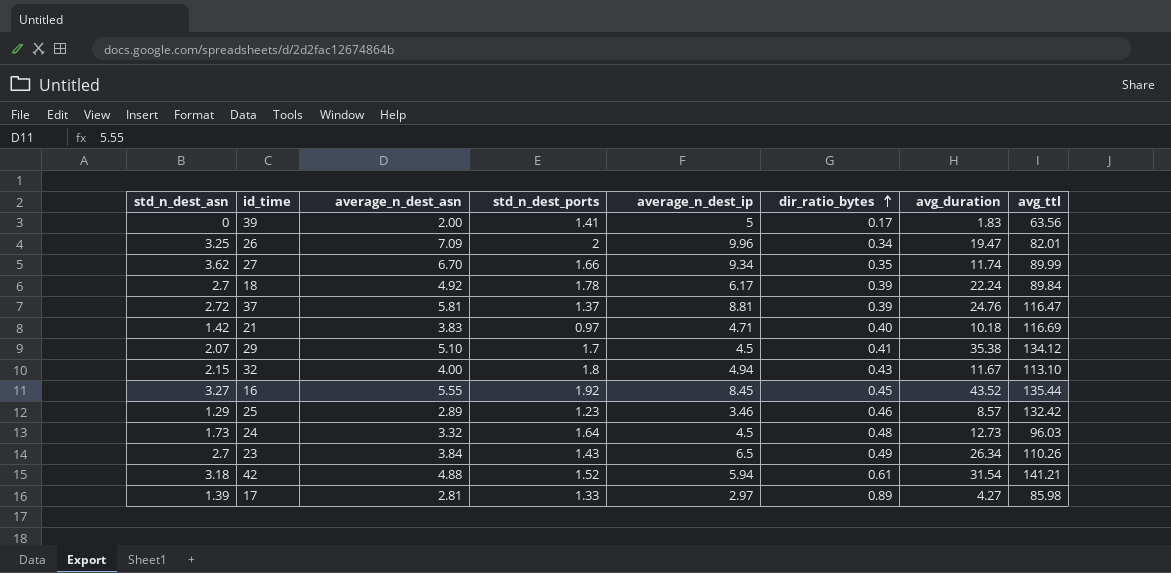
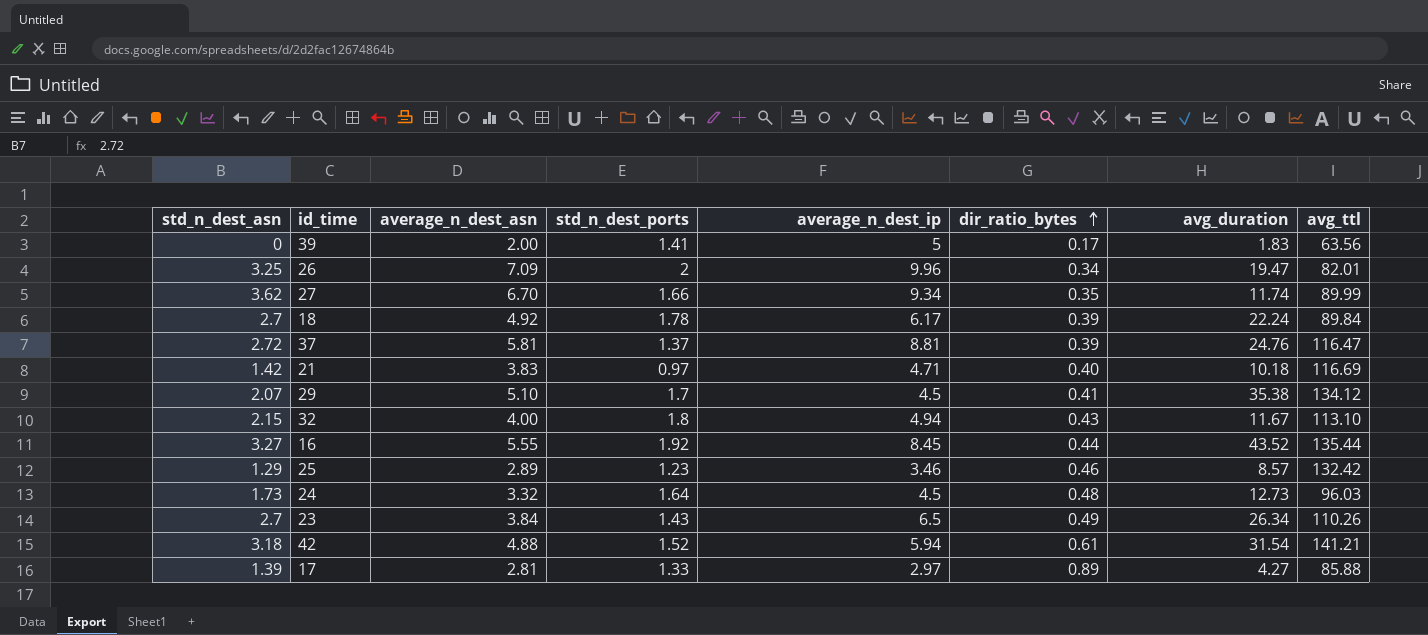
16 | dir_ratio_bytes: 0.45 -> 0.44
17 | avg_ttl: 85.98 -> 85.88

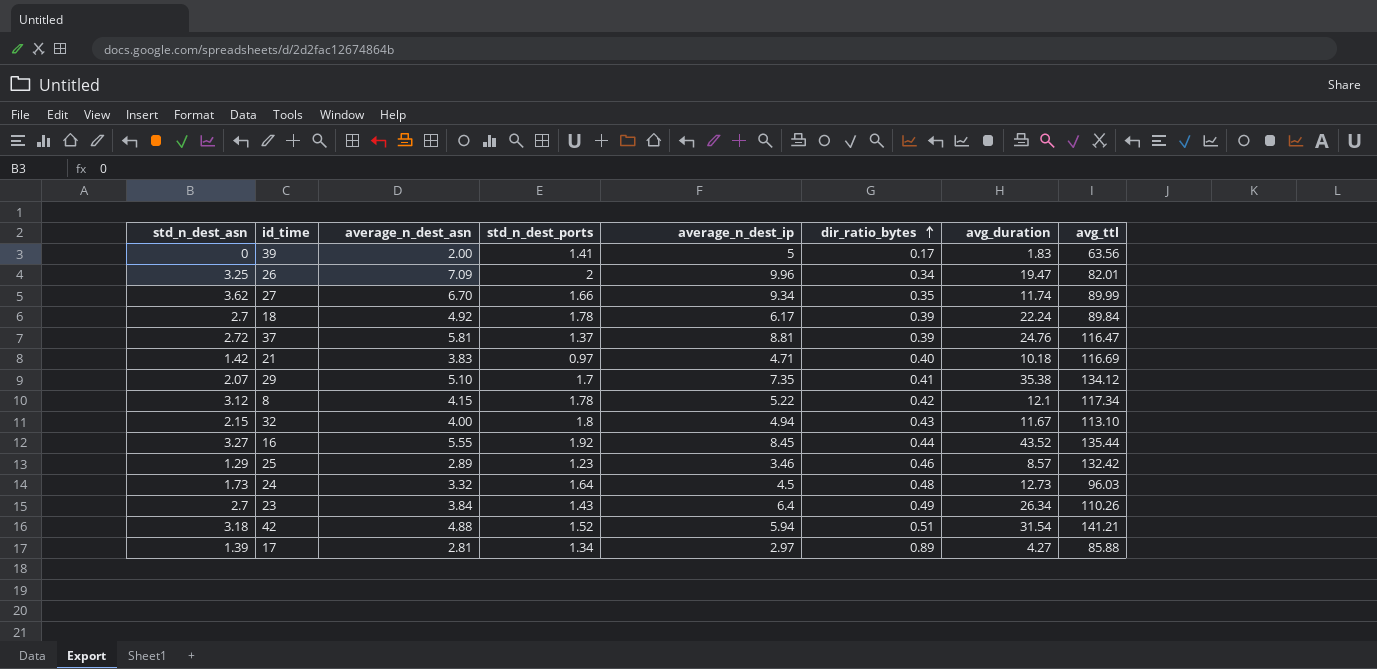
29 | average_n_dest_ip: 4.5 -> 7.35
row 8: none -> 3.12 | 4.15 | 1.78 | 5.22 | 0.42 | 12.1 | 117.34
23 | average_n_dest_ip: 6.5 -> 6.4
42 | dir_ratio_bytes: 0.61 -> 0.51
17 | std_n_dest_ports: 1.33 -> 1.34

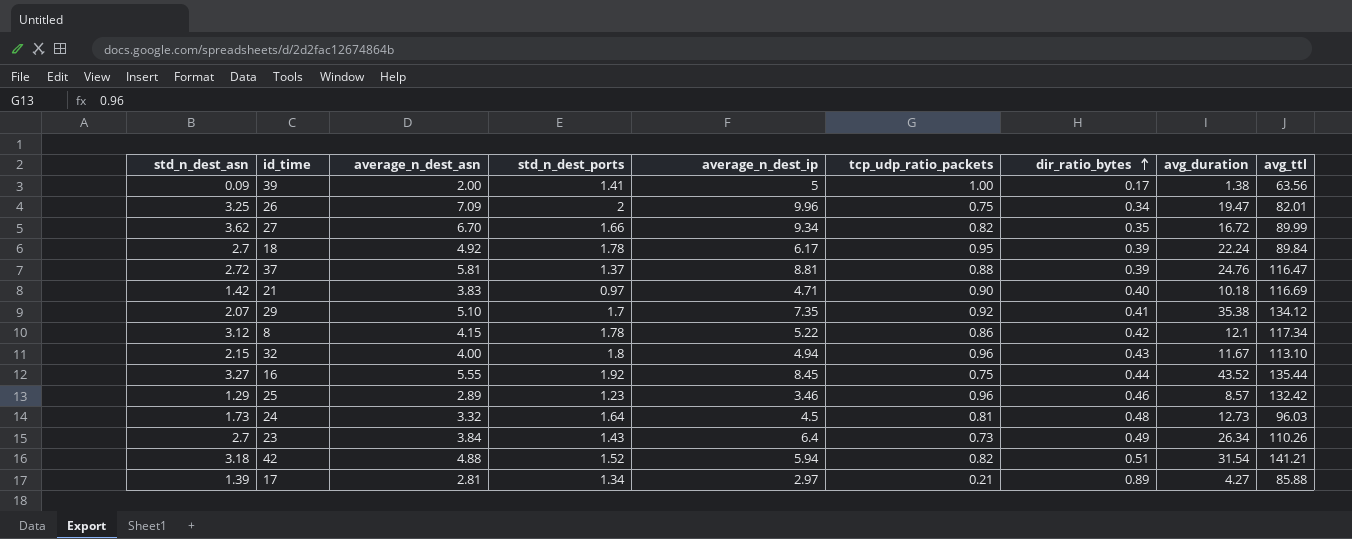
column tcp_udp_ratio_packets | position: none -> 6
39 | std_n_dest_asn: 0 -> 0.09
39 | avg_duration: 1.83 -> 1.38
27 | avg_duration: 11.74 -> 16.72

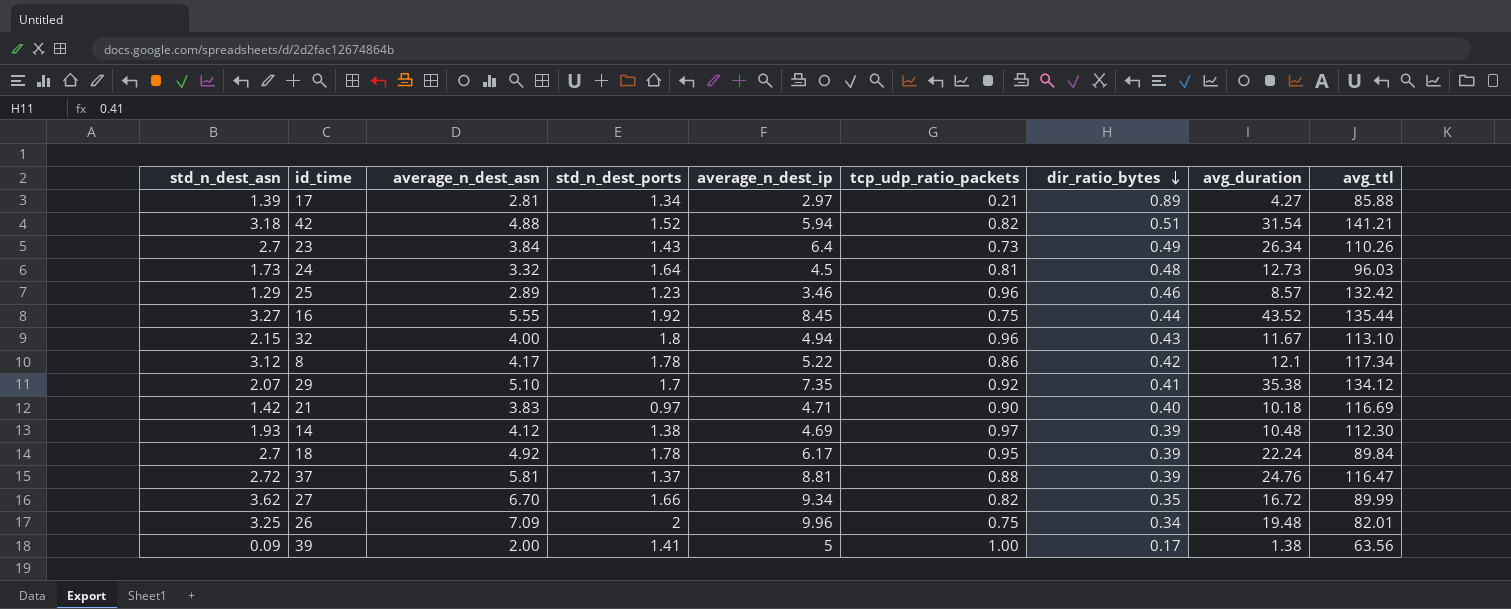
row order: dir_ratio_bytes ascending -> dir_ratio_bytes descending
8 | average_n_dest_asn: 4.15 -> 4.17
row 14: none -> 1.93 | 4.12 | 1.38 | 4.69 | 0.97 | 0.39 | 10.48 | 112.30
26 | avg_duration: 19.47 -> 19.48

